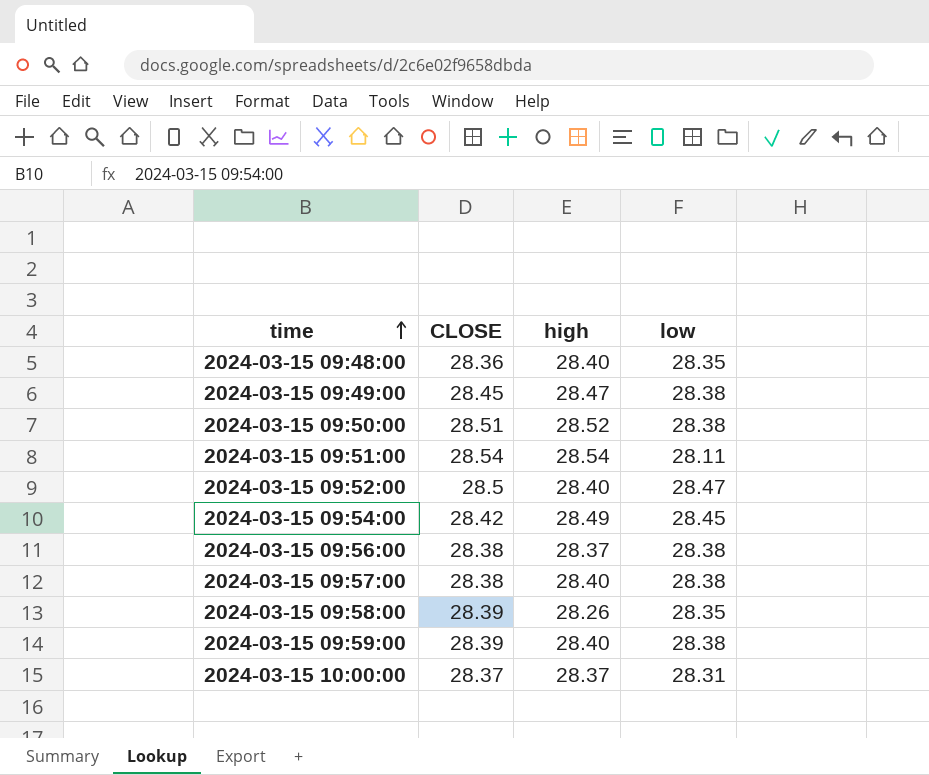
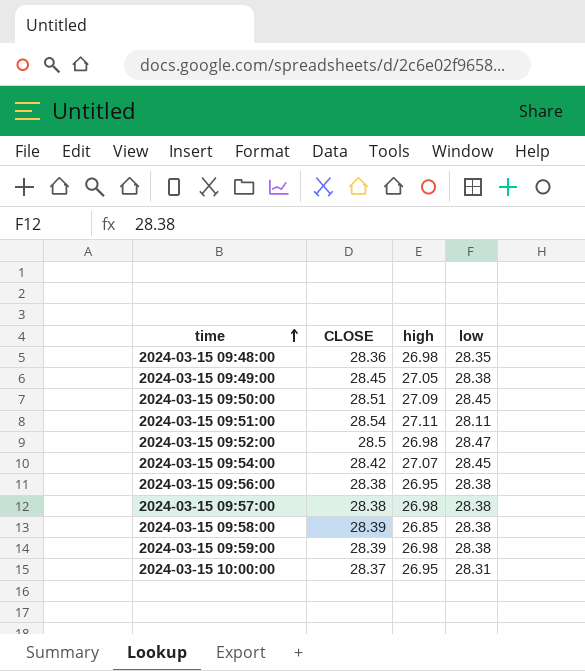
2024-03-15 09:48:00 | high: 28.40 -> 26.98
2024-03-15 09:49:00 | high: 28.47 -> 27.05
2024-03-15 09:50:00 | high: 28.52 -> 27.09
2024-03-15 09:50:00 | low: 28.38 -> 28.45
2024-03-15 09:51:00 | high: 28.54 -> 27.11
2024-03-15 09:52:00 | high: 28.40 -> 26.98
2024-03-15 09:54:00 | high: 28.49 -> 27.07
2024-03-15 09:56:00 | high: 28.37 -> 26.95
2024-03-15 09:57:00 | high: 28.40 -> 26.98
2024-03-15 09:58:00 | high: 28.26 -> 26.85
2024-03-15 09:58:00 | low: 28.35 -> 28.38
2024-03-15 09:59:00 | high: 28.40 -> 26.98
2024-03-15 10:00:00 | high: 28.37 -> 26.95

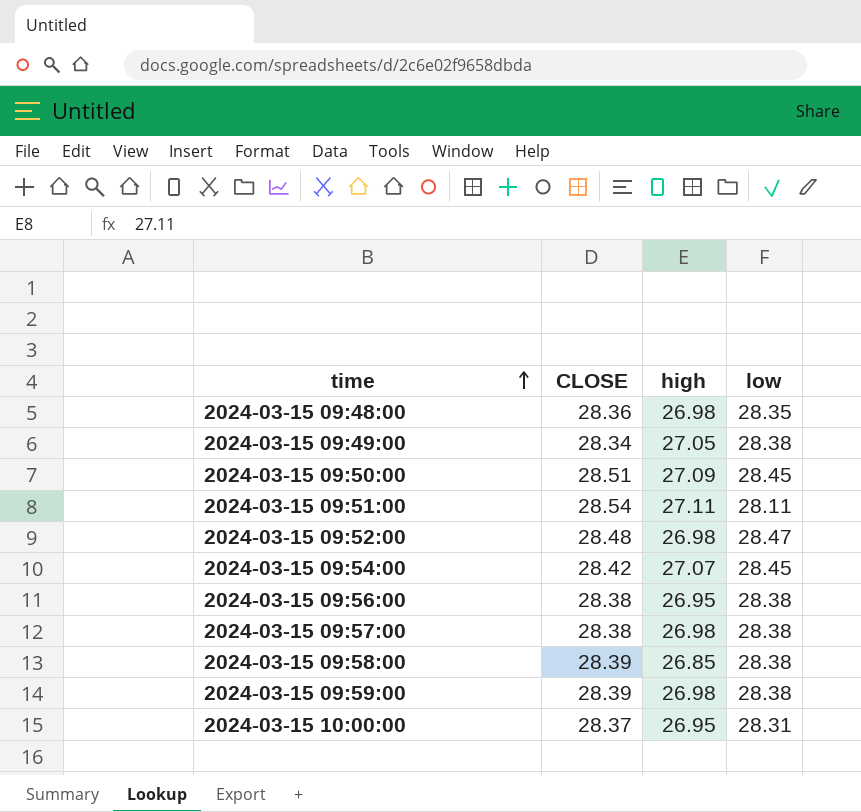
2024-03-15 09:49:00 | CLOSE: 28.45 -> 28.34
2024-03-15 09:52:00 | CLOSE: 28.5 -> 28.48

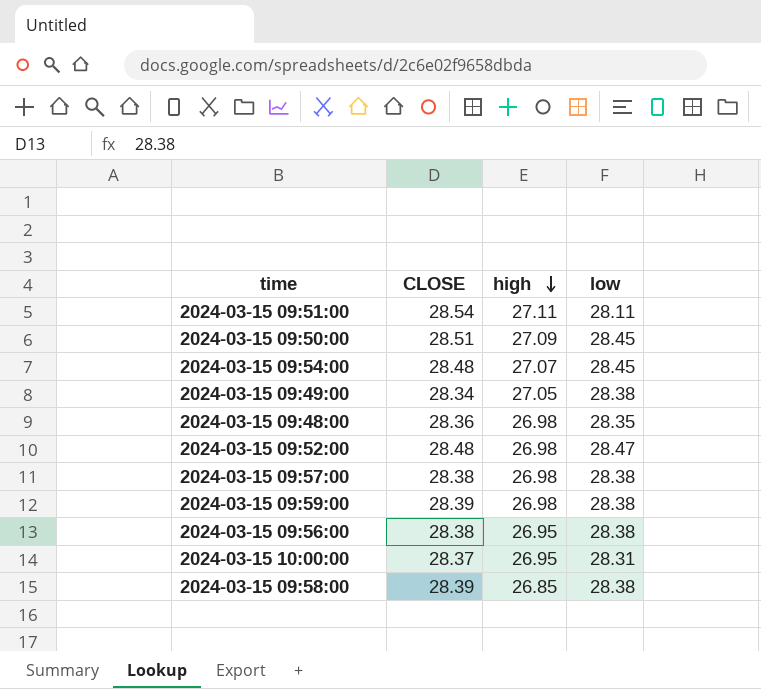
row order: time ascending -> high descending
2024-03-15 09:54:00 | CLOSE: 28.42 -> 28.48

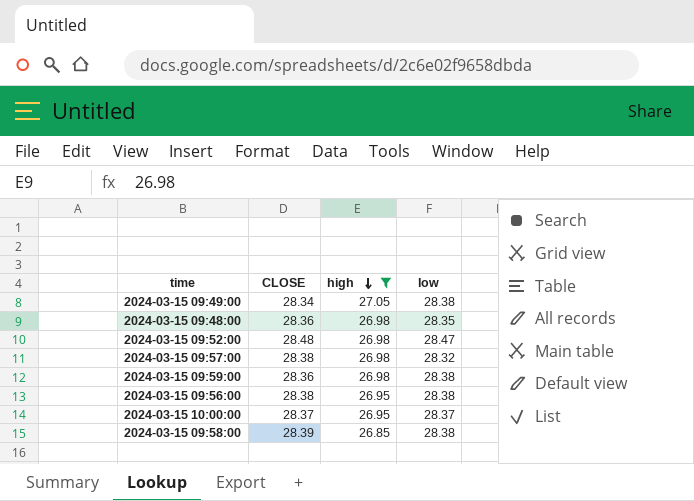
filter: none -> high <= 27.05
2024-03-15 09:57:00 | low: 28.38 -> 28.32
2024-03-15 09:59:00 | CLOSE: 28.39 -> 28.36
2024-03-15 10:00:00 | low: 28.31 -> 28.37

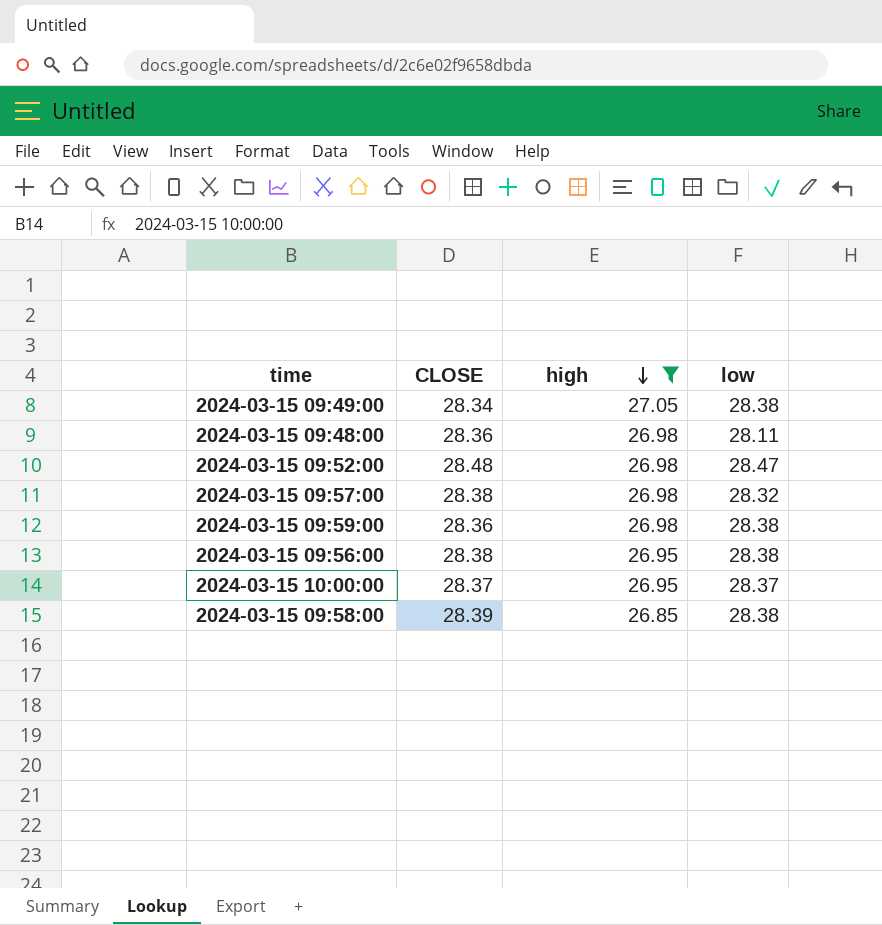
2024-03-15 09:48:00 | low: 28.35 -> 28.11

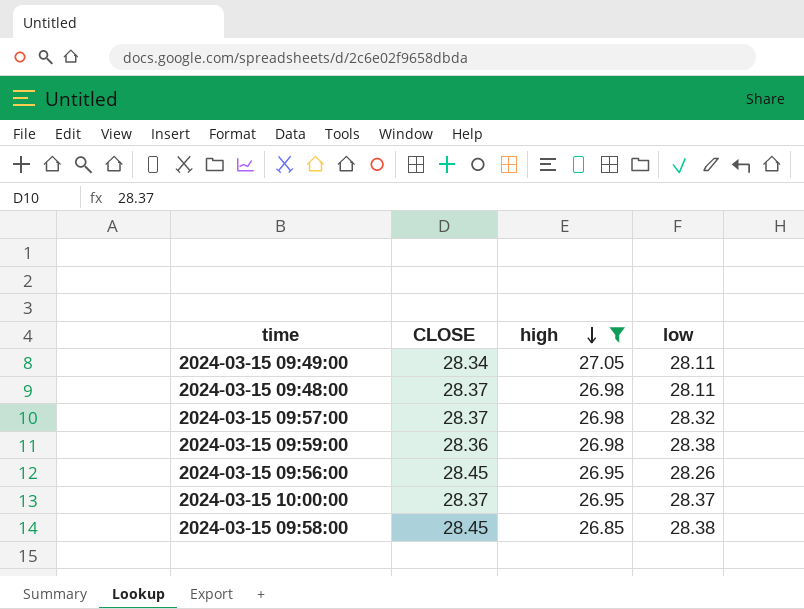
row 2024-03-15 09:52:00: 28.48 | 26.98 | 28.47 -> none
2024-03-15 09:49:00 | low: 28.38 -> 28.11
2024-03-15 09:48:00 | CLOSE: 28.36 -> 28.37
2024-03-15 09:57:00 | CLOSE: 28.38 -> 28.37
2024-03-15 09:56:00 | CLOSE: 28.38 -> 28.45
2024-03-15 09:56:00 | low: 28.38 -> 28.26
2024-03-15 09:58:00 | CLOSE: 28.39 -> 28.45

